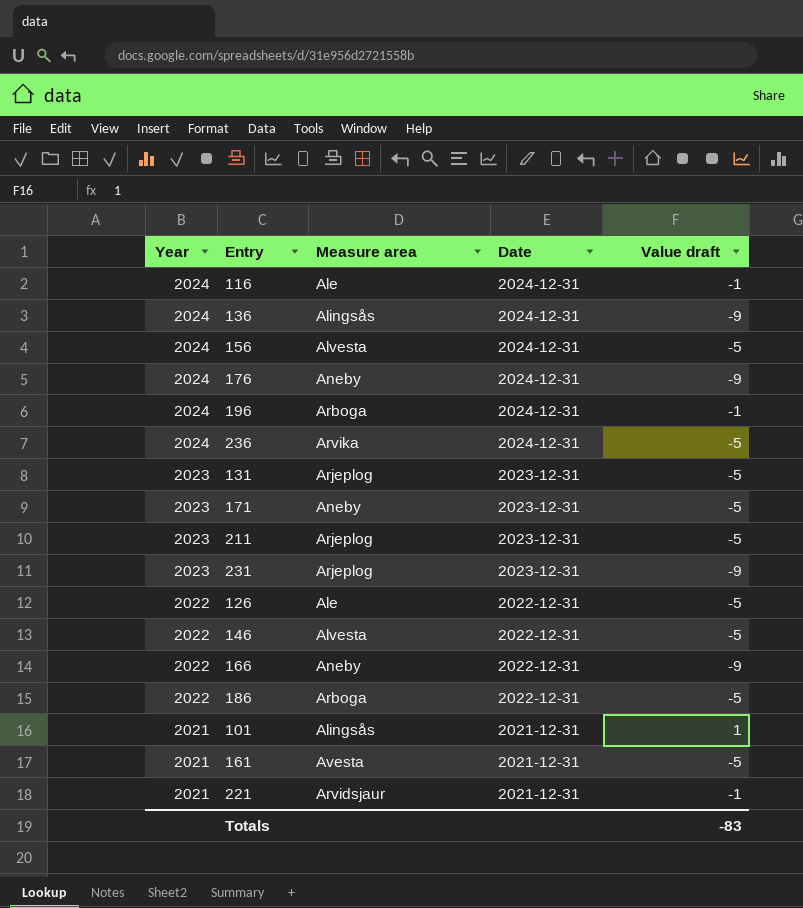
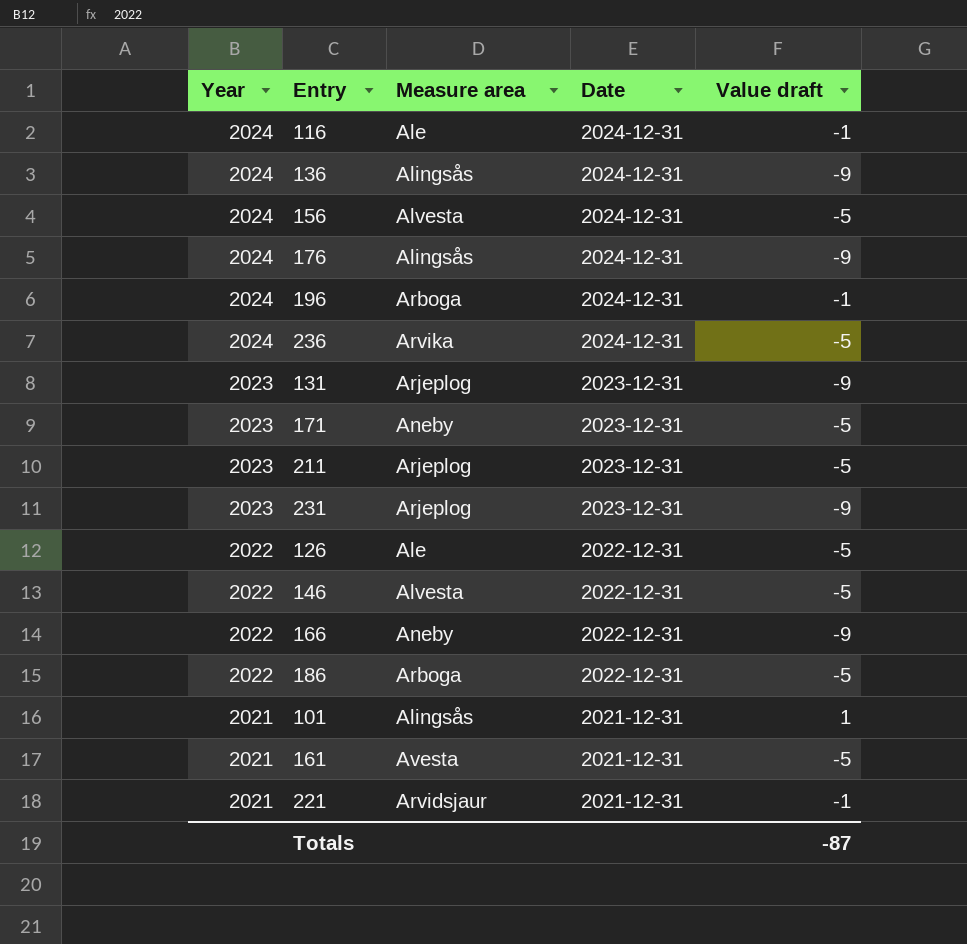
176 | Measure area: Aneby -> Alingsås
131 | Value draft: -5 -> -9
Totals | Value draft: -83 -> -87

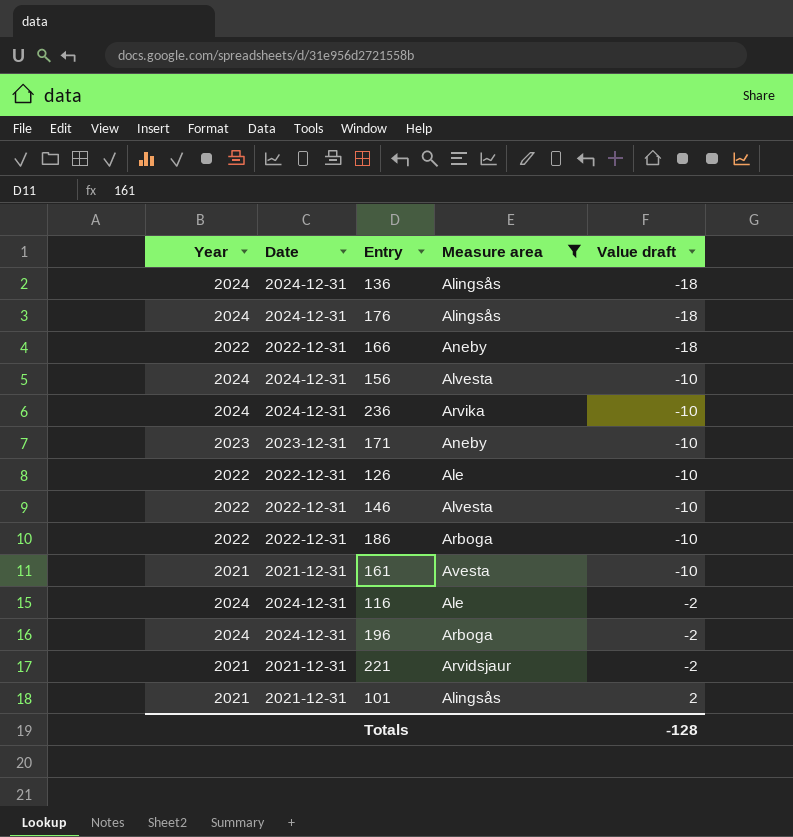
filter: none -> Measure area != Arjeplog
row order: Year descending -> Value draft ascending
column Date | position: 4 -> 2
136 | Value draft: -9 -> -18
176 | Value draft: -9 -> -18
166 | Value draft: -9 -> -18
156 | Value draft: -5 -> -10
236 | Value draft: -5 -> -10
171 | Value draft: -5 -> -10
126 | Value draft: -5 -> -10
146 | Value draft: -5 -> -10
186 | Value draft: -5 -> -10
161 | Value draft: -5 -> -10
116 | Value draft: -1 -> -2
196 | Value draft: -1 -> -2
221 | Value draft: -1 -> -2
101 | Value draft: 1 -> 2
Totals | Value draft: -87 -> -128

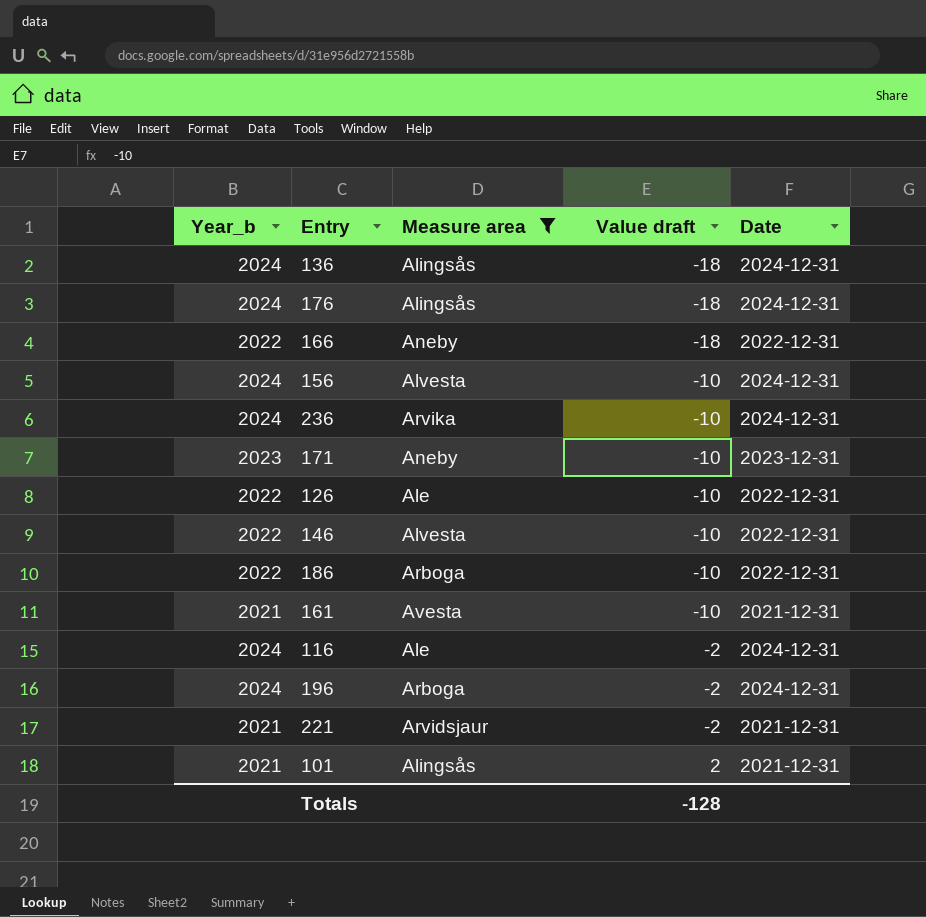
column name: Year -> Year_b
column Date | position: 2 -> 5

